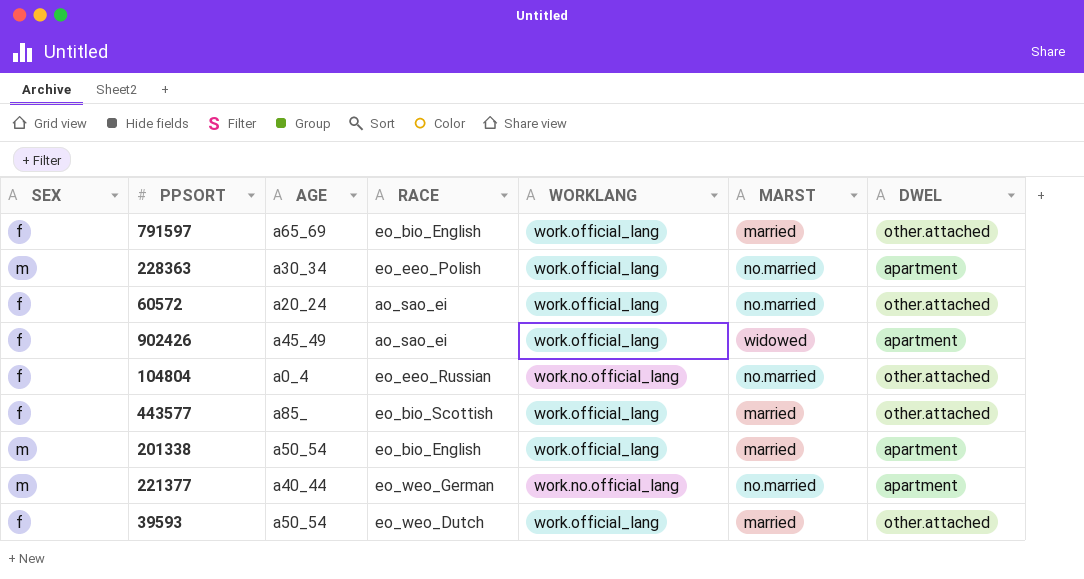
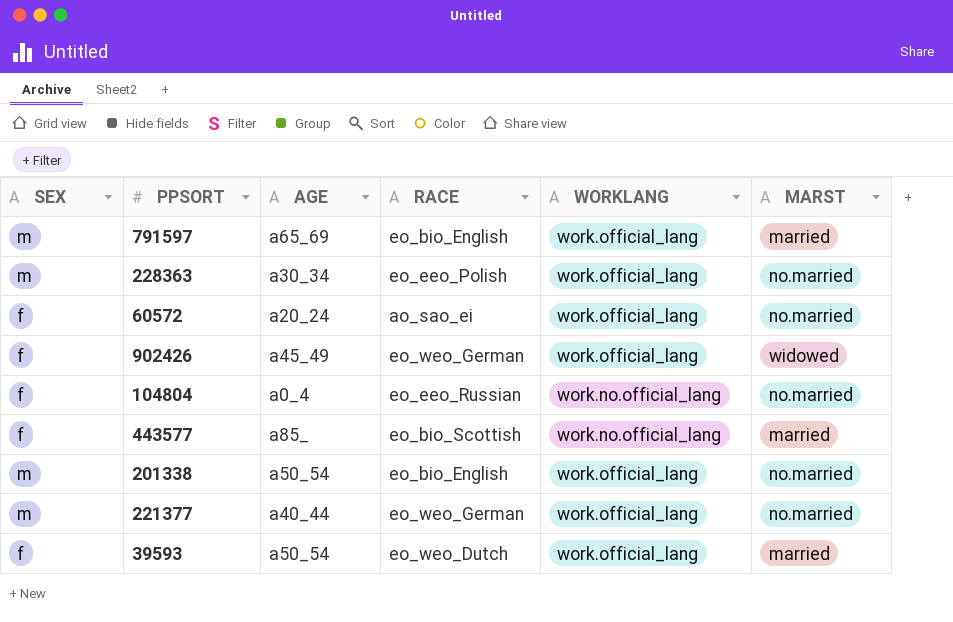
column DWEL | position: 7 -> none
791597 | SEX: f -> m
902426 | RACE: ao_sao_ei -> eo_weo_German
443577 | WORKLANG: work.official_lang -> work.no.official_lang
201338 | MARST: married -> no.married
221377 | WORKLANG: work.no.official_lang -> work.official_lang

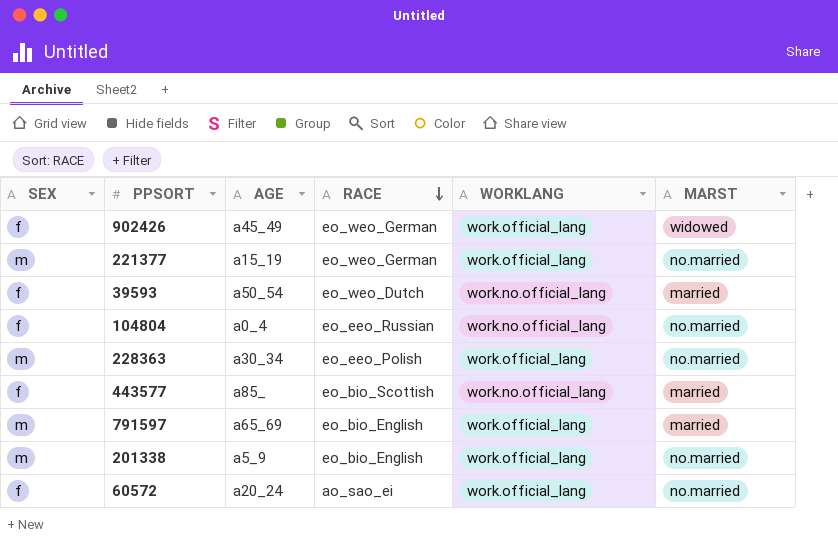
row order: none -> RACE descending
221377 | AGE: a40_44 -> a15_19
39593 | WORKLANG: work.official_lang -> work.no.official_lang
201338 | AGE: a50_54 -> a5_9

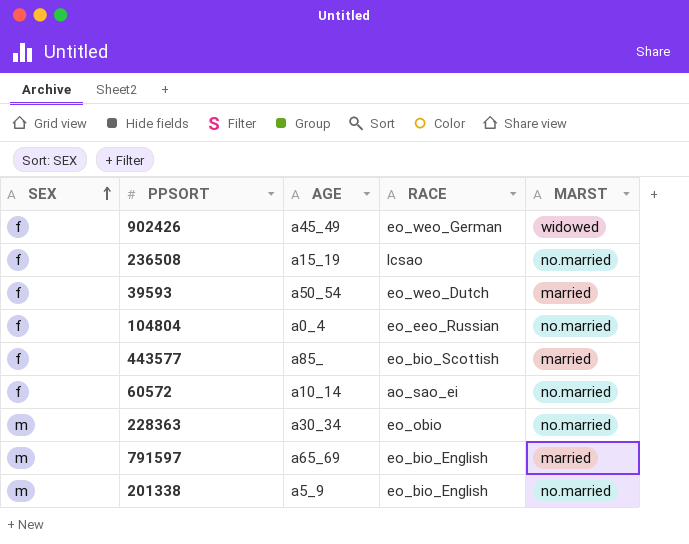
row order: RACE descending -> SEX ascending
column WORKLANG | position: 5 -> none
row 221377: m | a15_19 | eo_weo_German | work.official_lang | no.married -> none
row 236508: none -> f | a15_19 | lcsao | no.married
60572 | AGE: a20_24 -> a10_14
228363 | RACE: eo_eeo_Polish -> eo_obio

